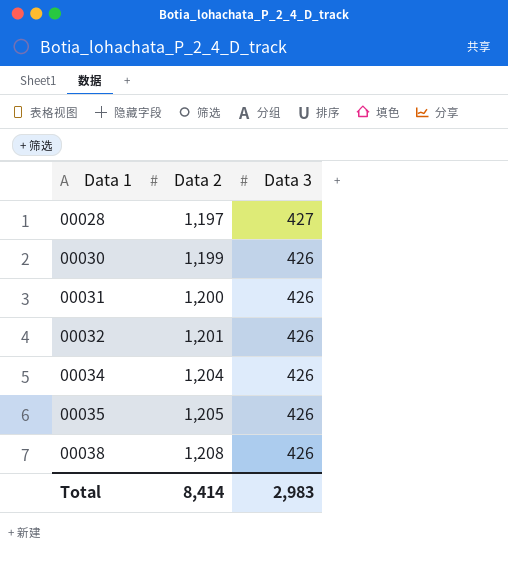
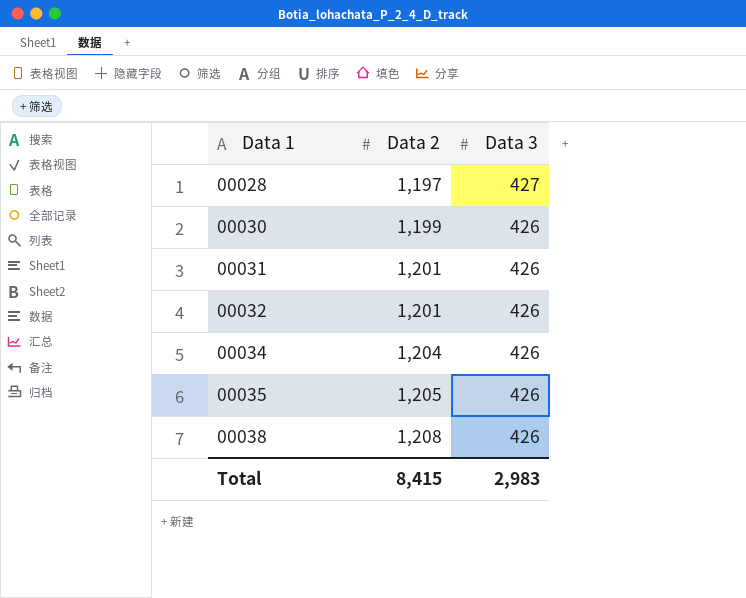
00031 | Data 2: 1,200 -> 1,201
Total | Data 2: 8,414 -> 8,415

